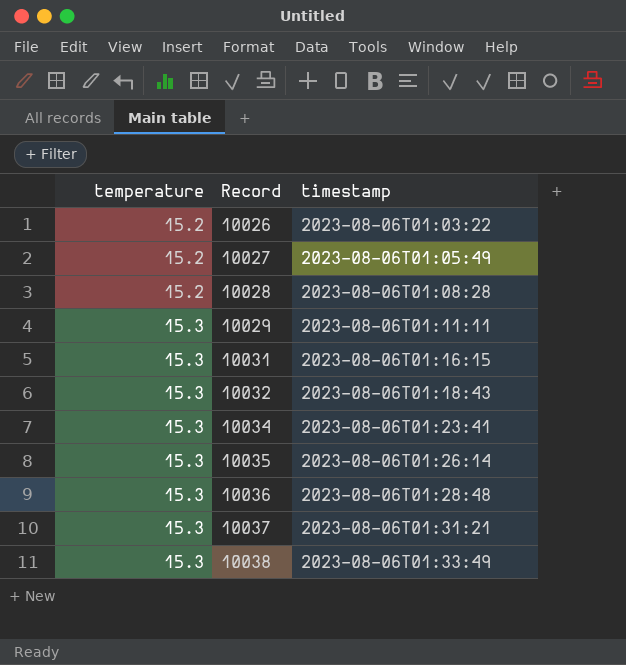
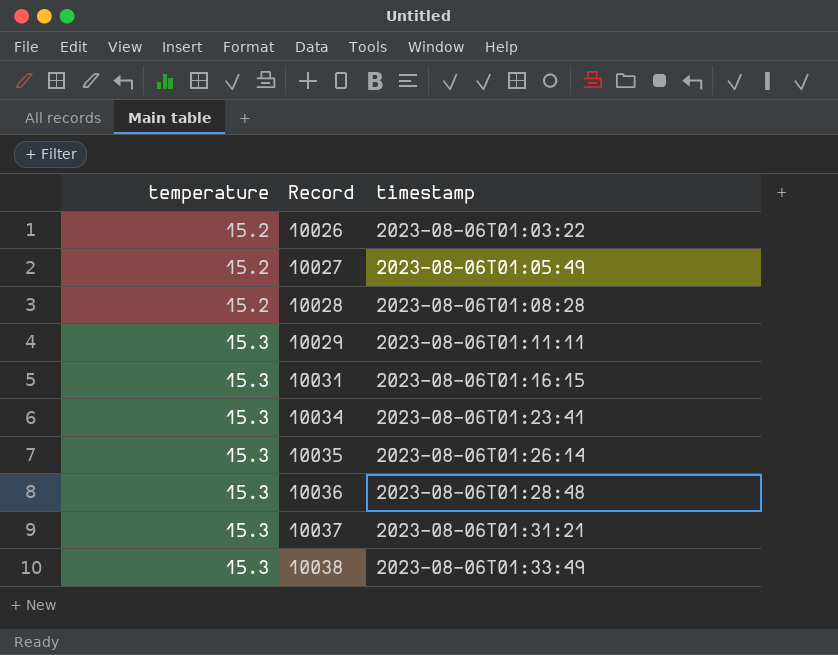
row 10032: 15.3 | 2023-08-06T01:18:43 -> none

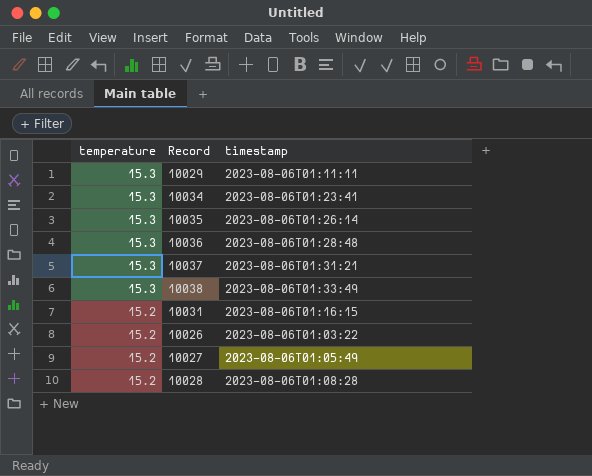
row order: temperature ascending -> temperature descending
10031 | temperature: 15.3 -> 15.2

